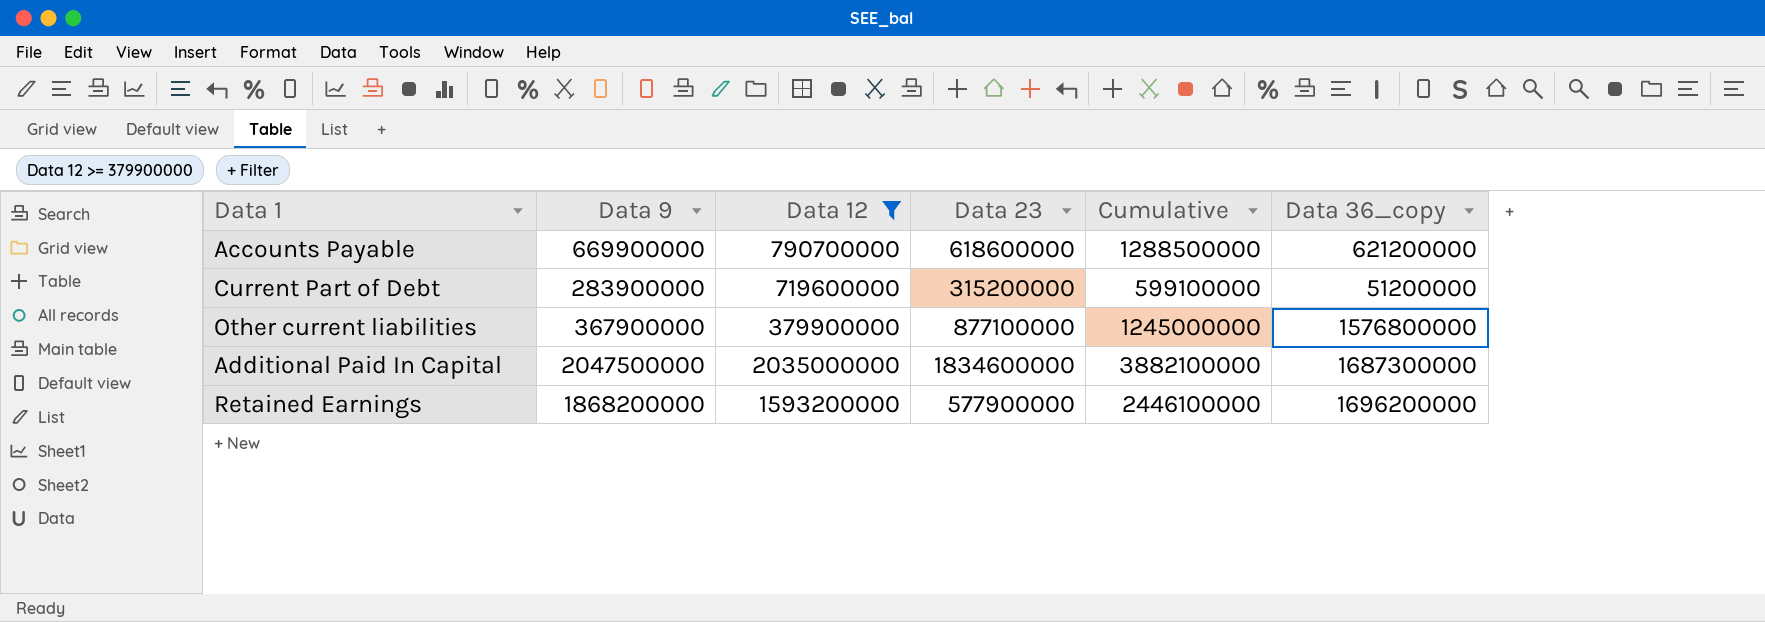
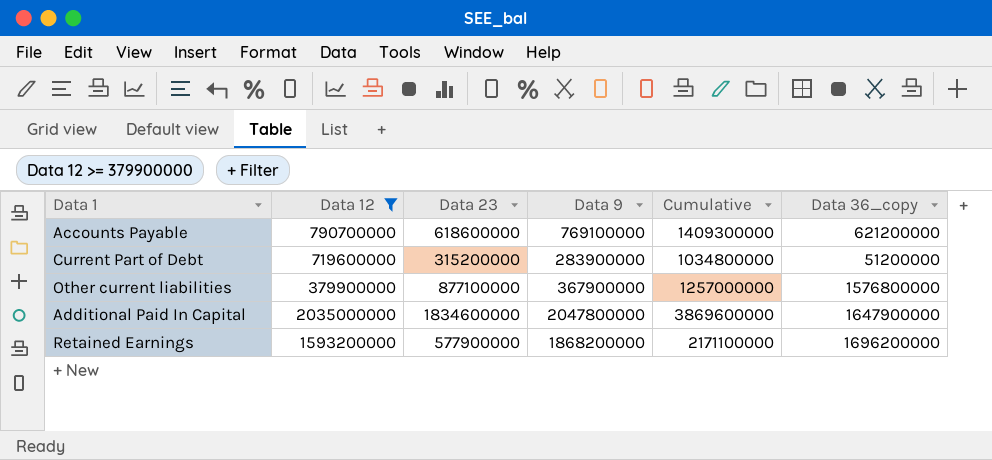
column Data 9 | position: 2 -> 4
column Cumulative | formula: [Data 9] + [Data 23] -> [Data 12] + [Data 23]
Accounts Payable | Data 9: 669900000 -> 769100000
Additional Paid In Capital | Data 9: 2047500000 -> 2047800000
Additional Paid In Capital | Data 36_copy: 1687300000 -> 1647900000

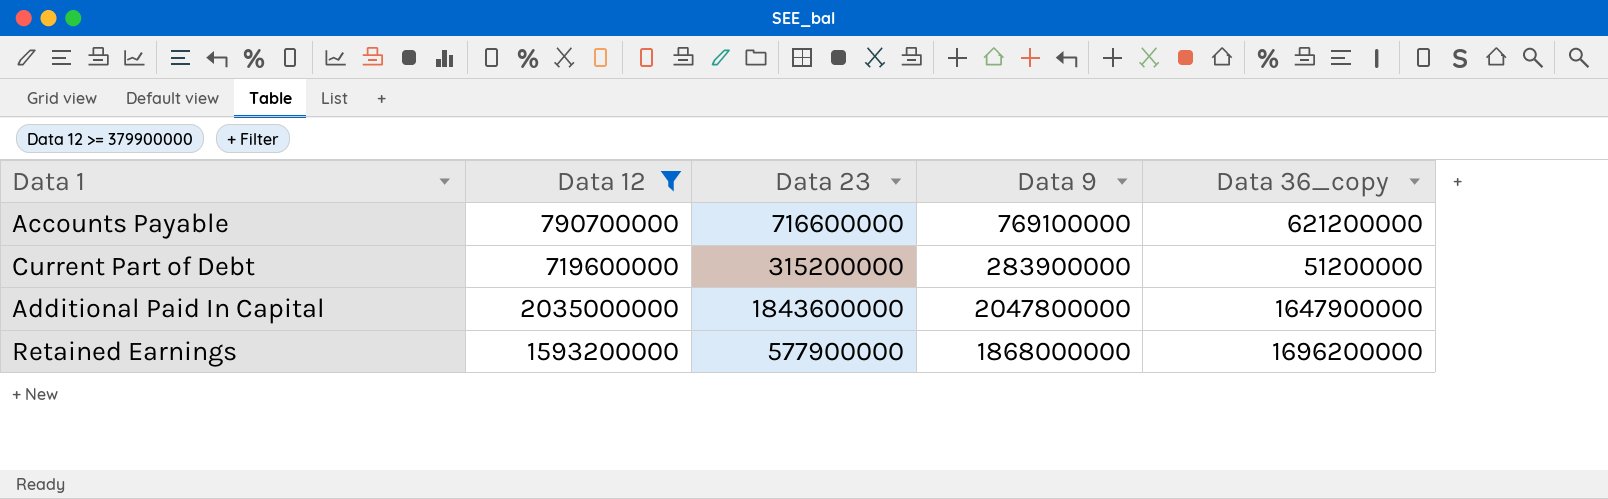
column Cumulative | formula: [Data 12] + [Data 23] -> none
row Other current liabilities: 379900000 | 877100000 | 367900000 | 1257000000 | 1576800000 -> none
Accounts Payable | Data 23: 618600000 -> 716600000
Additional Paid In Capital | Data 23: 1834600000 -> 1843600000
Retained Earnings | Data 9: 1868200000 -> 1868000000

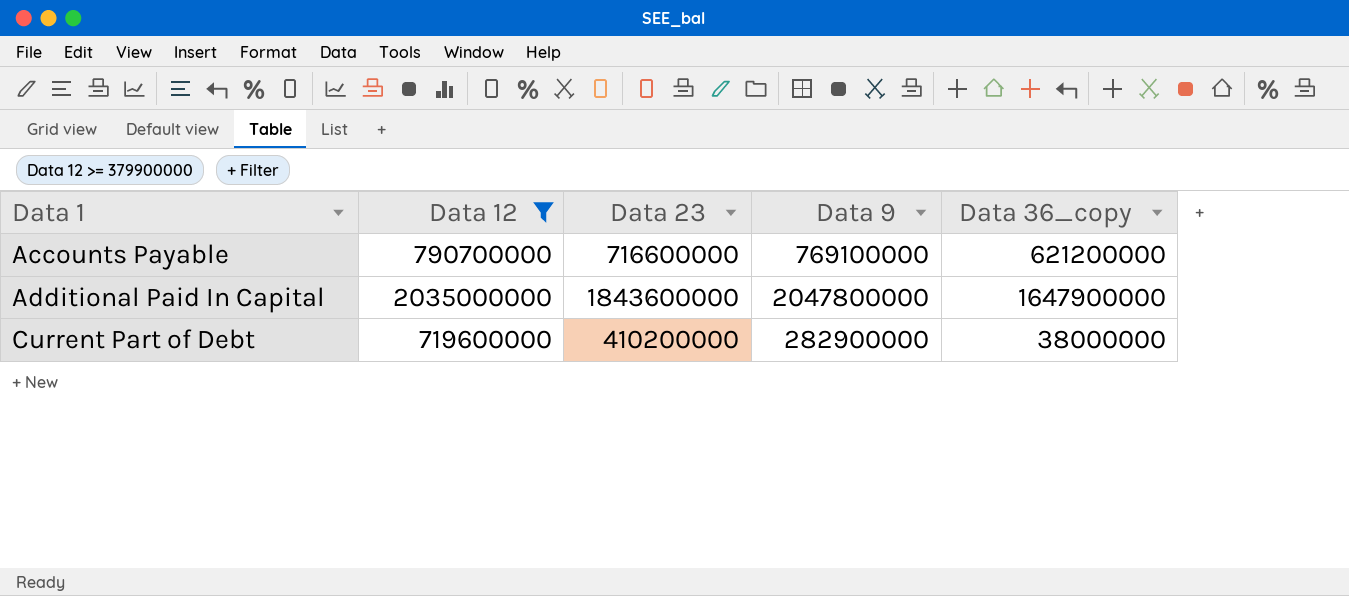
row order: none -> Data 1 ascending
row Retained Earnings: 1593200000 | 577900000 | 1868000000 | 1696200000 -> none
Current Part of Debt | Data 23: 315200000 -> 410200000
Current Part of Debt | Data 9: 283900000 -> 282900000
Current Part of Debt | Data 36_copy: 51200000 -> 38000000

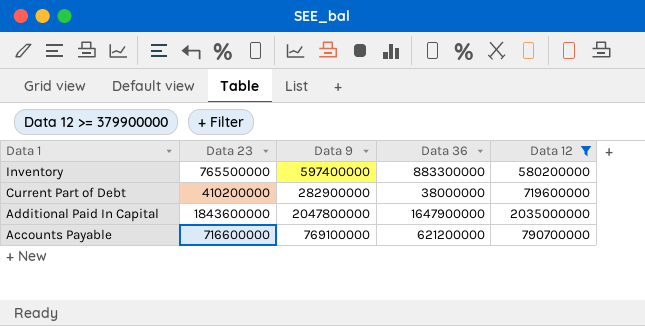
row order: Data 1 ascending -> Data 1 descending
column name: Data 36_copy -> Data 36
column Data 12 | position: 2 -> 5
row Inventory: none -> 765500000 | 597400000 | 883300000 | 580200000

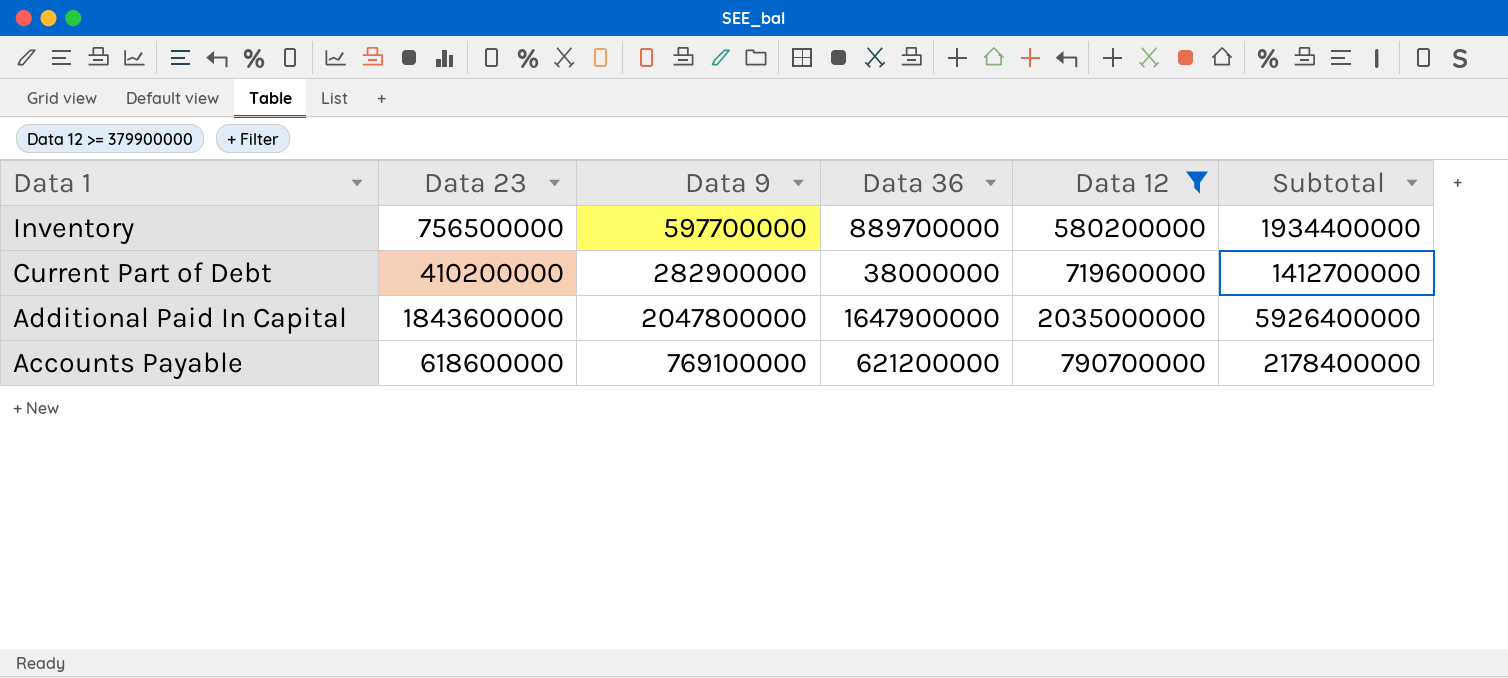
column Subtotal | formula: none -> [Data 23] + [Data 9] + [Data 12]
Inventory | Data 23: 765500000 -> 756500000
Inventory | Data 9: 597400000 -> 597700000
Inventory | Data 36: 883300000 -> 889700000
Accounts Payable | Data 23: 716600000 -> 618600000

